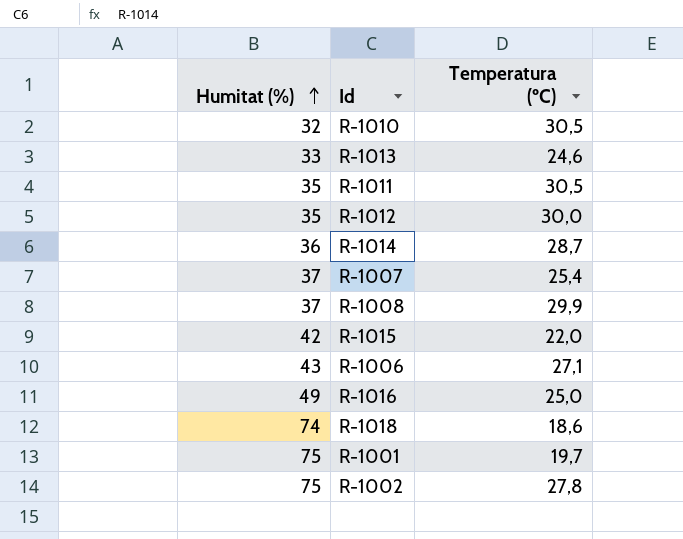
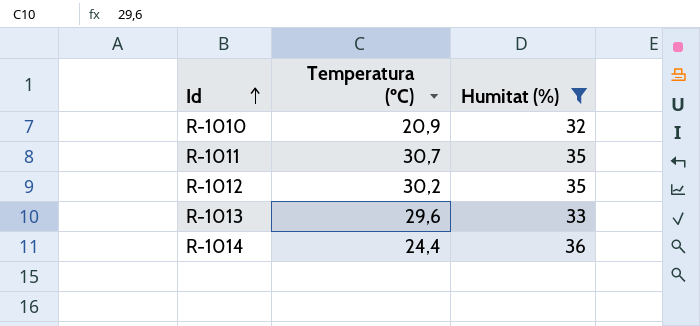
filter: none -> Humitat (%) <= 36
row order: Humitat (%) ascending -> Id ascending
column Humitat (%) | position: 1 -> 3
R-1010 | Temperatura (ºC): 30,5 -> 20,9
R-1011 | Temperatura (ºC): 30,5 -> 30,7
R-1012 | Temperatura (ºC): 30,0 -> 30,2
R-1013 | Temperatura (ºC): 24,6 -> 29,6
R-1014 | Temperatura (ºC): 28,7 -> 24,4

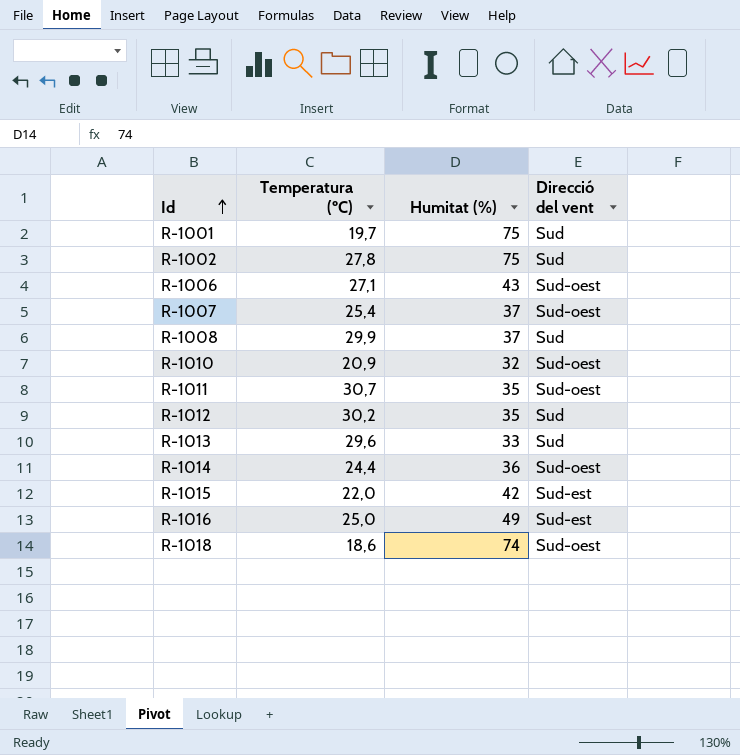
filter: Humitat (%) <= 36 -> none
column Direcció del vent | position: none -> 4

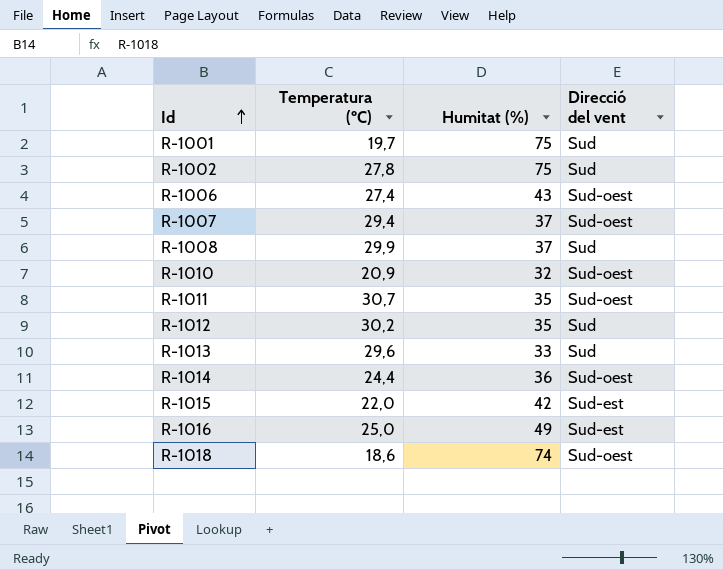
R-1006 | Temperatura (ºC): 27,1 -> 27,4
R-1007 | Temperatura (ºC): 25,4 -> 29,4

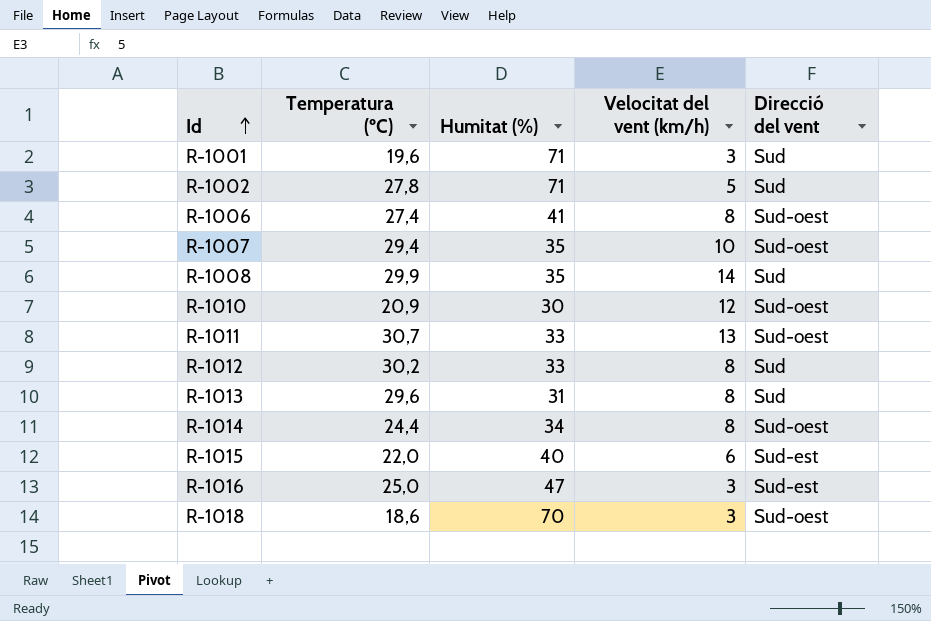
column Velocitat del vent (km/h) | position: none -> 4
R-1001 | Temperatura (ºC): 19,7 -> 19,6
R-1001 | Humitat (%): 75 -> 71
R-1002 | Humitat (%): 75 -> 71
R-1006 | Humitat (%): 43 -> 41
R-1007 | Humitat (%): 37 -> 35
R-1008 | Humitat (%): 37 -> 35
R-1010 | Humitat (%): 32 -> 30
R-1011 | Humitat (%): 35 -> 33
R-1012 | Humitat (%): 35 -> 33
R-1013 | Humitat (%): 33 -> 31
R-1014 | Humitat (%): 36 -> 34
R-1015 | Humitat (%): 42 -> 40
R-1016 | Humitat (%): 49 -> 47
R-1018 | Humitat (%): 74 -> 70

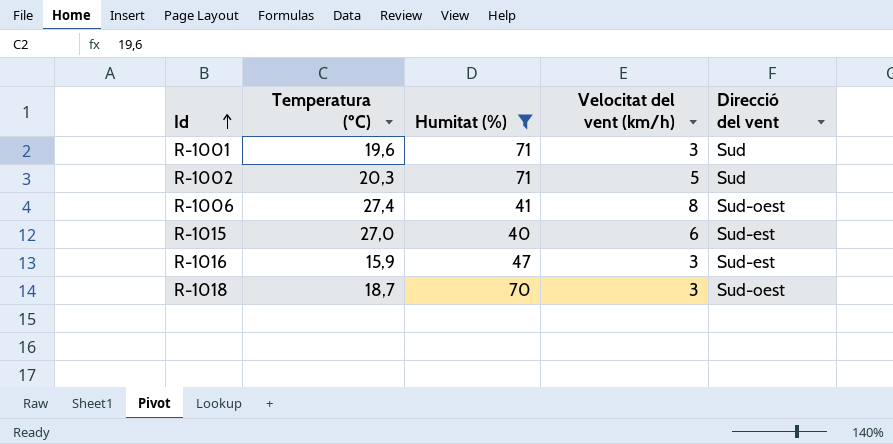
filter: none -> Humitat (%) >= 40
R-1002 | Temperatura (ºC): 27,8 -> 20,3
R-1015 | Temperatura (ºC): 22,0 -> 27,0
R-1016 | Temperatura (ºC): 25,0 -> 15,9
R-1018 | Temperatura (ºC): 18,6 -> 18,7

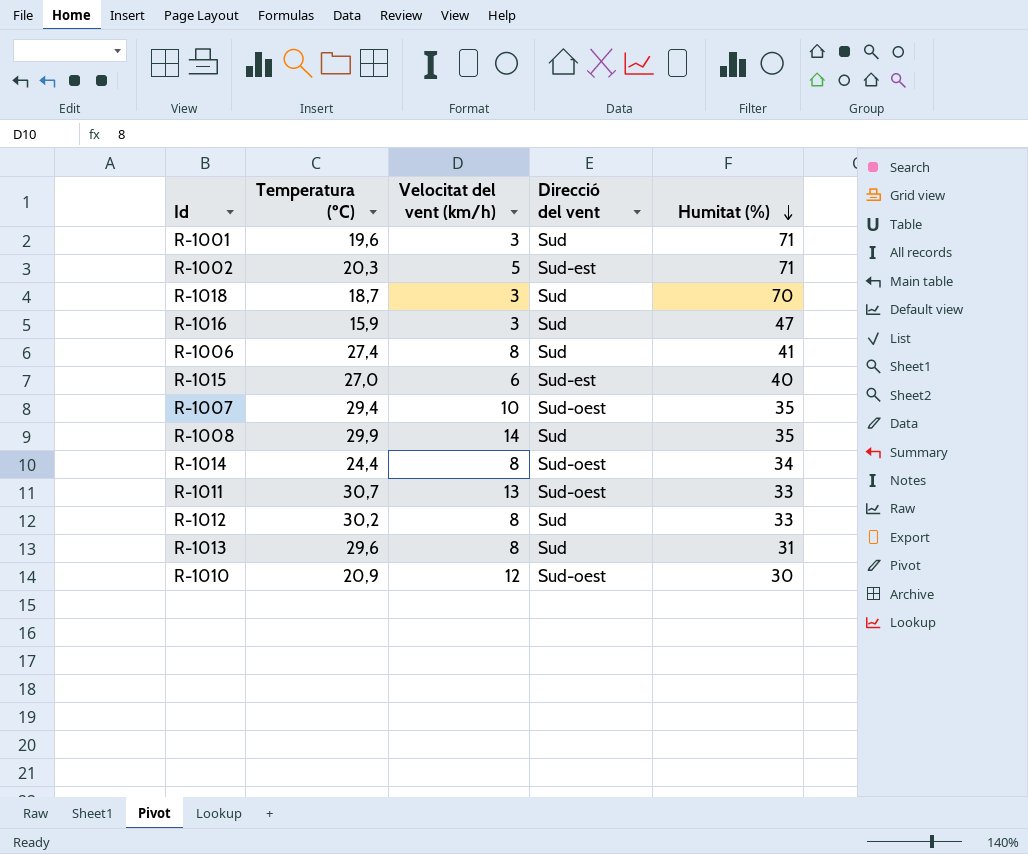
filter: Humitat (%) >= 40 -> none
row order: Id ascending -> Humitat (%) descending
column Humitat (%) | position: 3 -> 5
R-1002 | Direcció del vent: Sud -> Sud-est
R-1018 | Direcció del vent: Sud-oest -> Sud
R-1016 | Direcció del vent: Sud-est -> Sud
R-1006 | Direcció del vent: Sud-oest -> Sud

